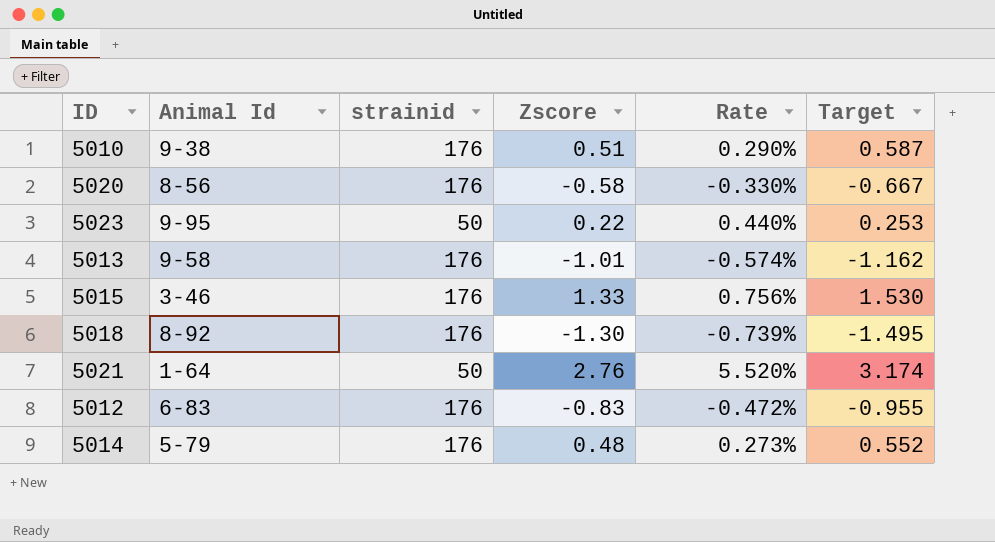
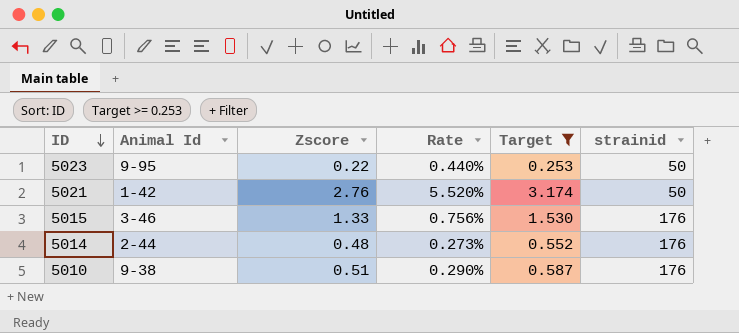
filter: none -> Target >= 0.253
row order: none -> ID descending
column strainid | position: 3 -> 6
5021 | Animal Id: 1-64 -> 1-42
5014 | Animal Id: 5-79 -> 2-44

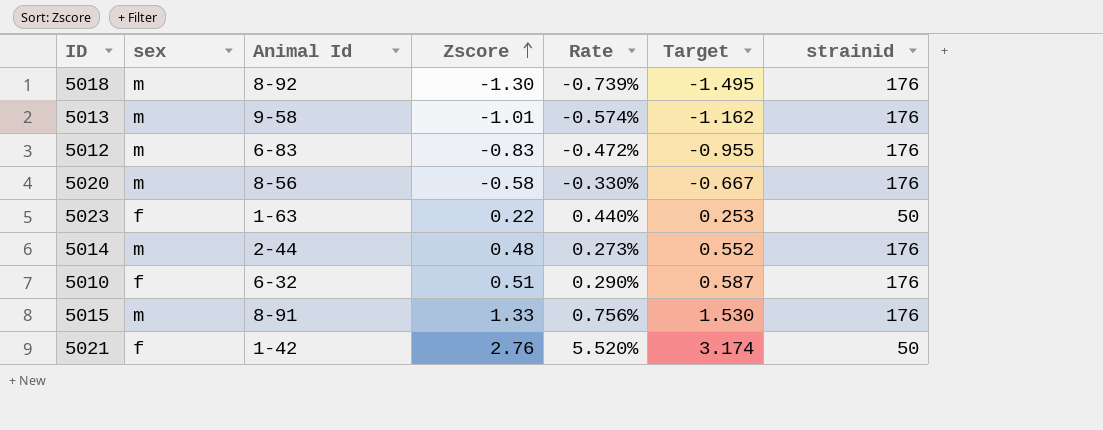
filter: Target >= 0.253 -> none
row order: ID descending -> Zscore ascending
column sex | position: none -> 2
5023 | Animal Id: 9-95 -> 1-63
5010 | Animal Id: 9-38 -> 6-32
5015 | Animal Id: 3-46 -> 8-91

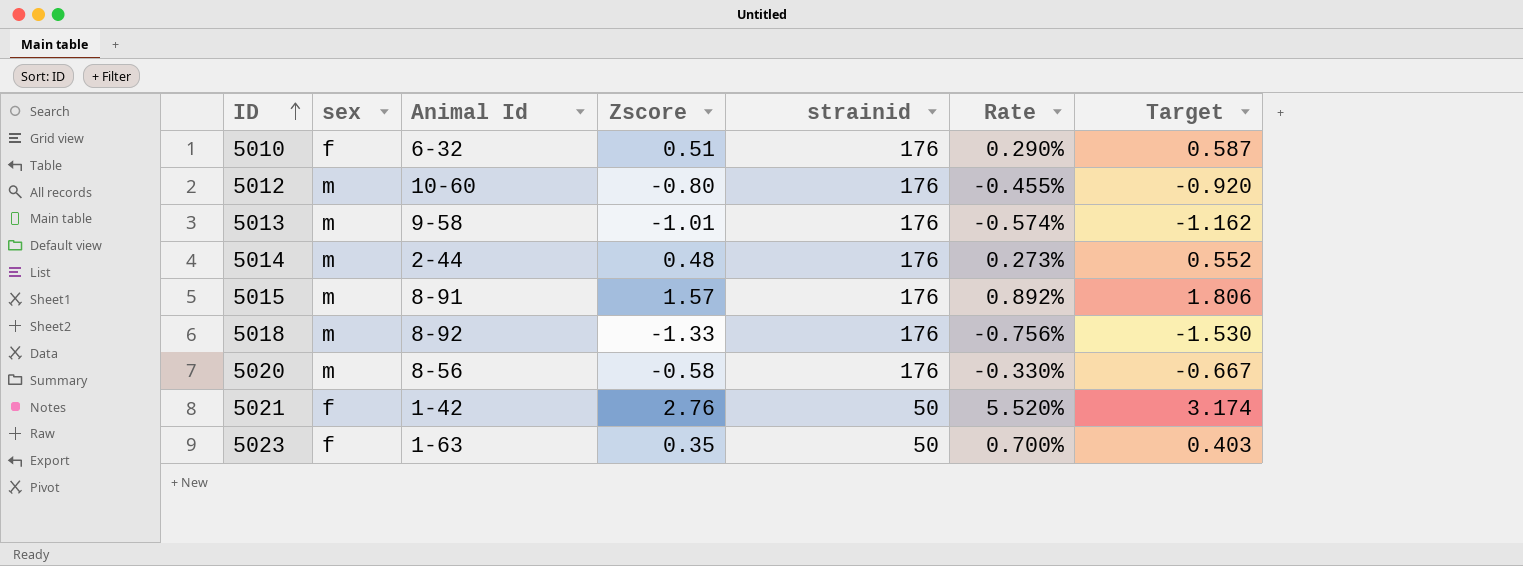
row order: Zscore ascending -> ID ascending
column strainid | position: 7 -> 5
5012 | Animal Id: 6-83 -> 10-60
5012 | Zscore: -0.83 -> -0.80
5012 | Rate: -0.472% -> -0.455%
5012 | Target: -0.955 -> -0.920
5015 | Zscore: 1.33 -> 1.57
5015 | Rate: 0.756% -> 0.892%
5015 | Target: 1.530 -> 1.806
5018 | Zscore: -1.30 -> -1.33
5018 | Rate: -0.739% -> -0.756%
5018 | Target: -1.495 -> -1.530
5023 | Zscore: 0.22 -> 0.35
5023 | Rate: 0.440% -> 0.700%
5023 | Target: 0.253 -> 0.403

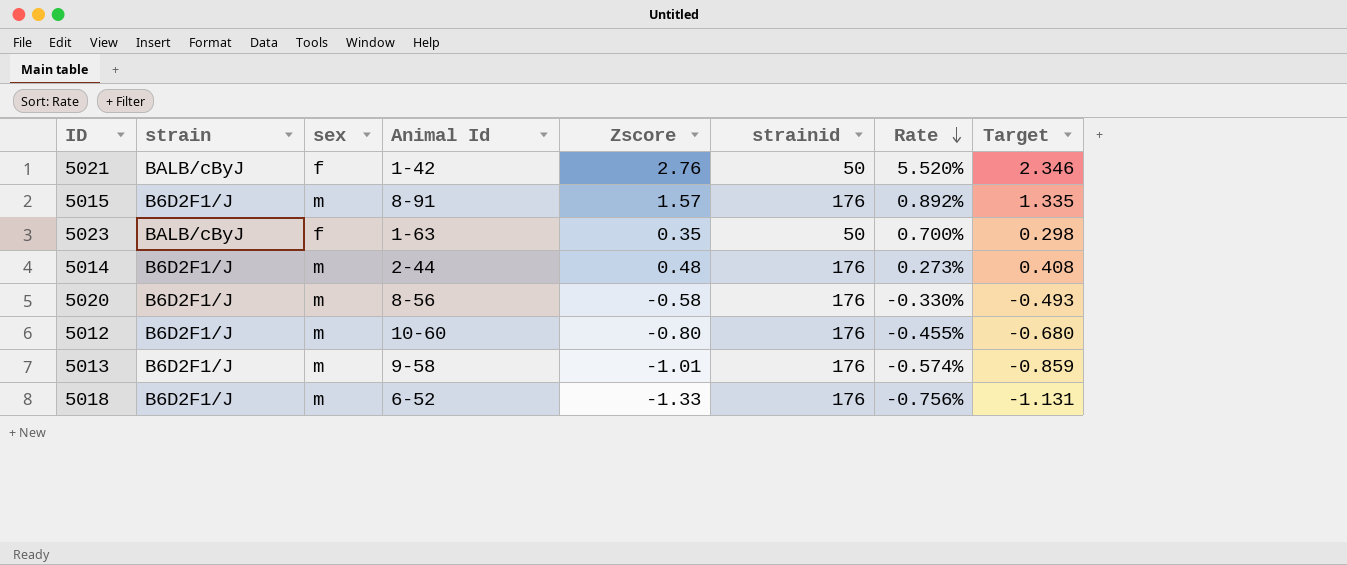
row order: ID ascending -> Rate descending
column strain | position: none -> 2
column Target | formula: [Zscore] * 1.15 -> [Zscore] * 0.85
row 5010: f | 6-32 | 0.51 | 176 | 0.290% | 0.587 -> none
5018 | Animal Id: 8-92 -> 6-52

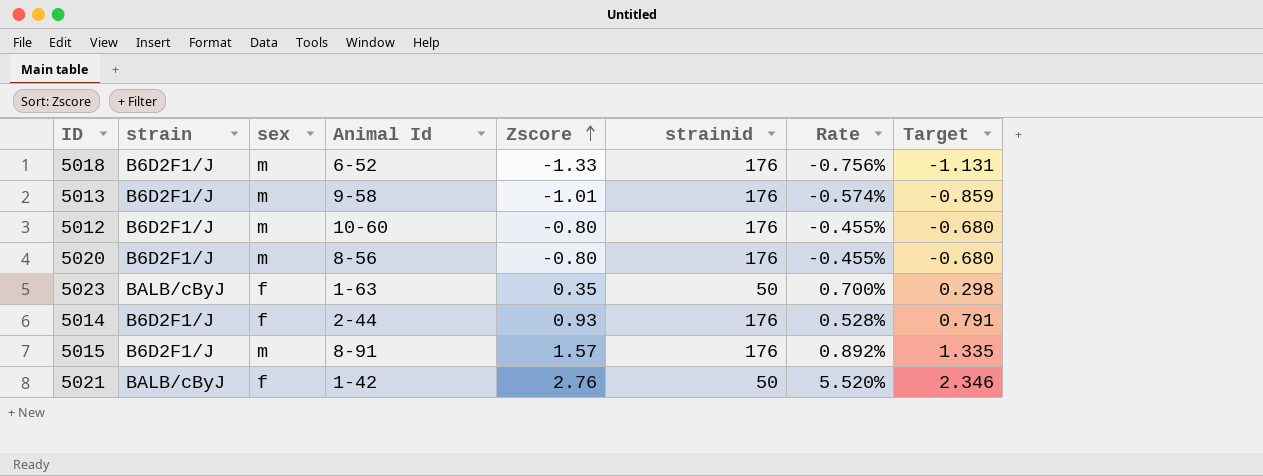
row order: Rate descending -> Zscore ascending
5020 | Zscore: -0.58 -> -0.80
5020 | Rate: -0.330% -> -0.455%
5020 | Target: -0.493 -> -0.680
5014 | sex: m -> f
5014 | Zscore: 0.48 -> 0.93
5014 | Rate: 0.273% -> 0.528%
5014 | Target: 0.408 -> 0.791

